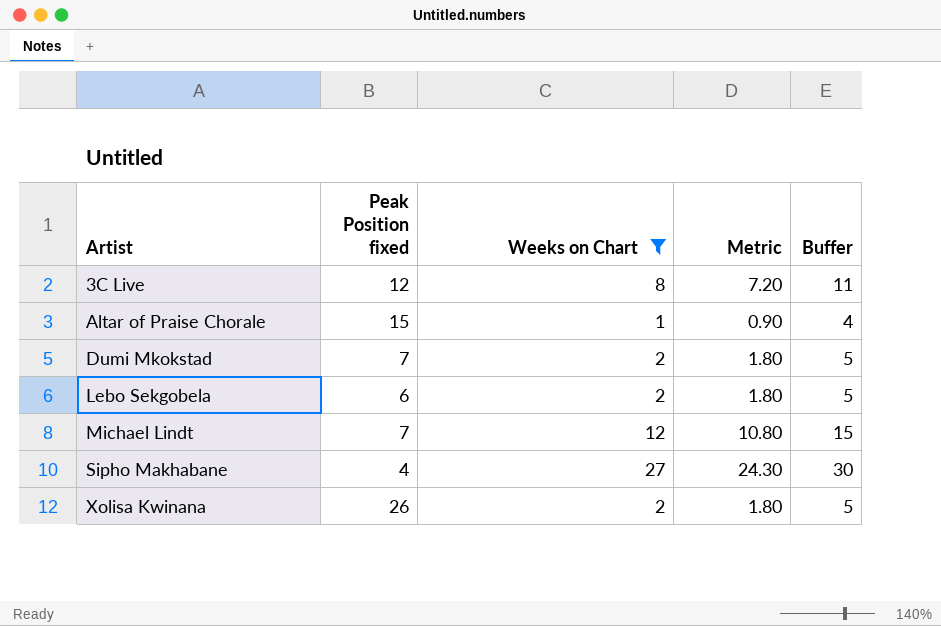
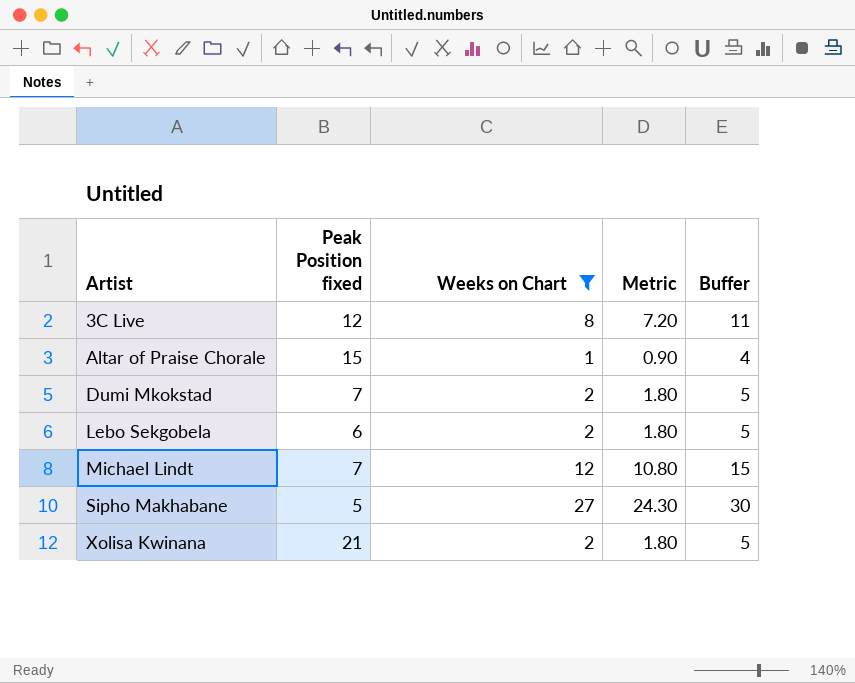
Sipho Makhabane | Peak Position fixed: 4 -> 5
Xolisa Kwinana | Peak Position fixed: 26 -> 21

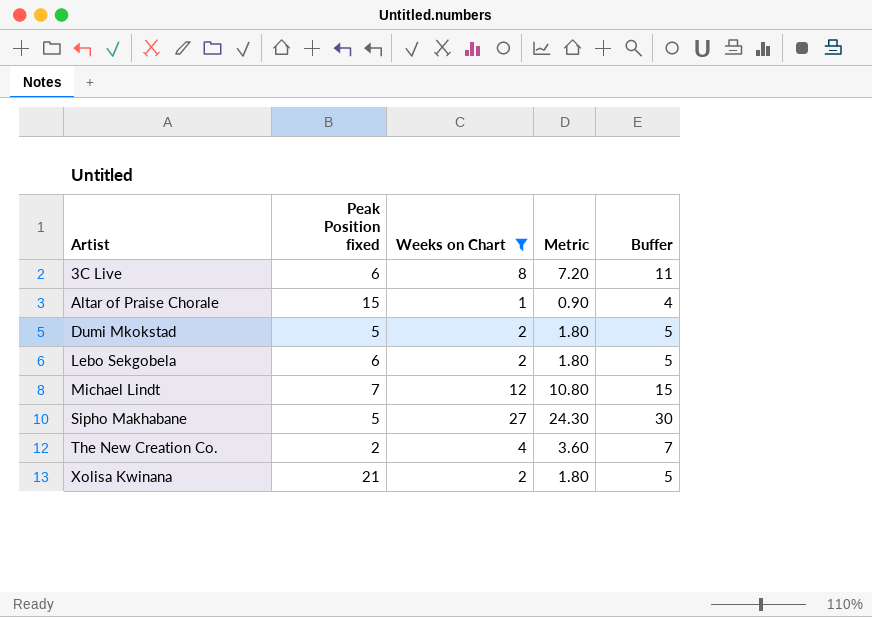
3C Live | Peak Position fixed: 12 -> 6
Dumi Mkokstad | Peak Position fixed: 7 -> 5
row The New Creation Co.: none -> 2 | 4 | 3.60 | 7

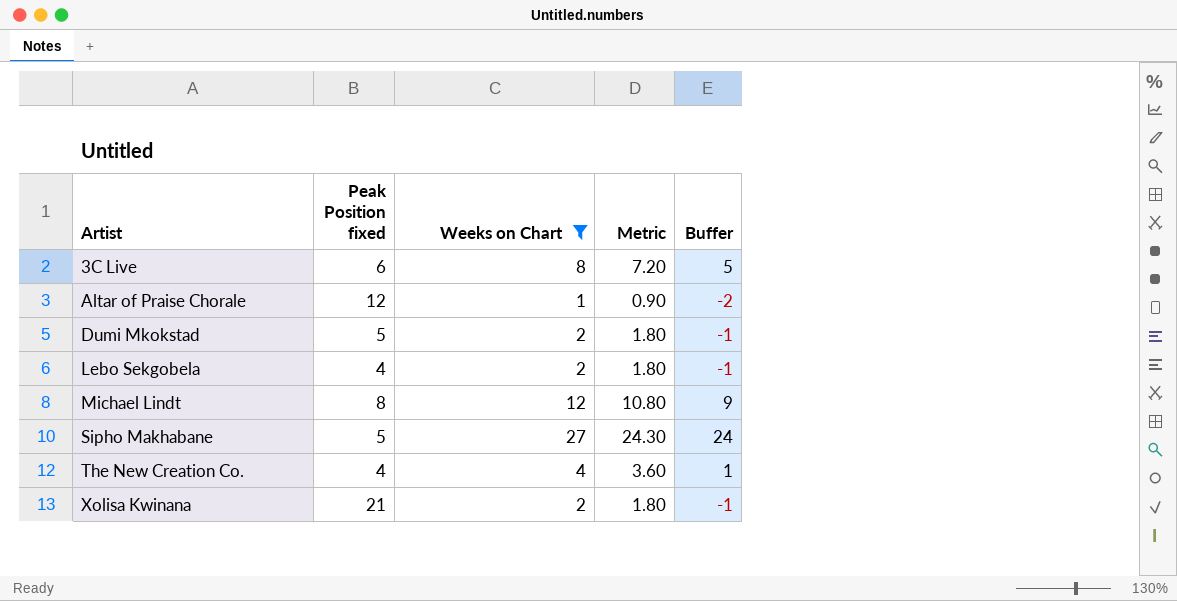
column Buffer | formula: [Weeks on Chart] + 3 -> [Weeks on Chart] - 3
Altar of Praise Chorale | Peak Position fixed: 15 -> 12
Lebo Sekgobela | Peak Position fixed: 6 -> 4
Michael Lindt | Peak Position fixed: 7 -> 8
The New Creation Co. | Peak Position fixed: 2 -> 4

